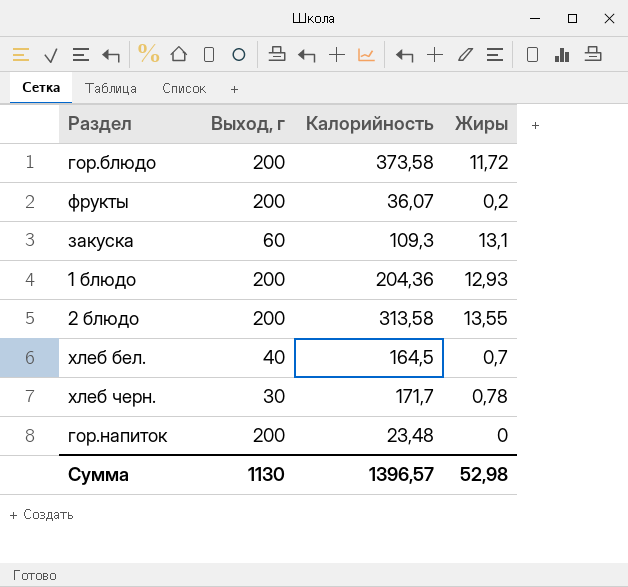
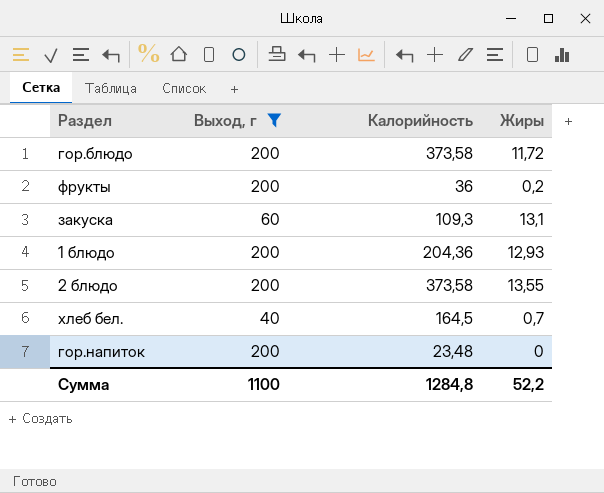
filter: none -> Выход, г != 30
фрукты | Калорийность: 36,07 -> 36
2 блюдо | Калорийность: 313,58 -> 373,58
Сумма | Выход, г: 1130 -> 1100
Сумма | Калорийность: 1396,57 -> 1284,8
Сумма | Жиры: 52,98 -> 52,2

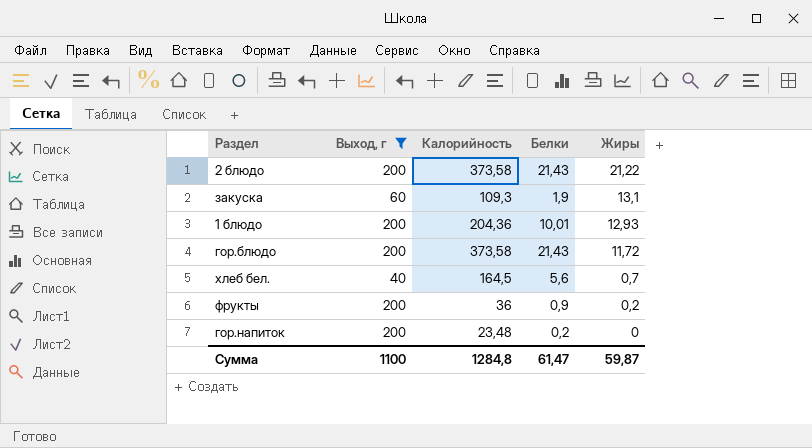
row order: none -> Жиры descending
column Белки | position: none -> 4
2 блюдо | Жиры: 13,55 -> 21,22
Сумма | Жиры: 52,2 -> 59,87

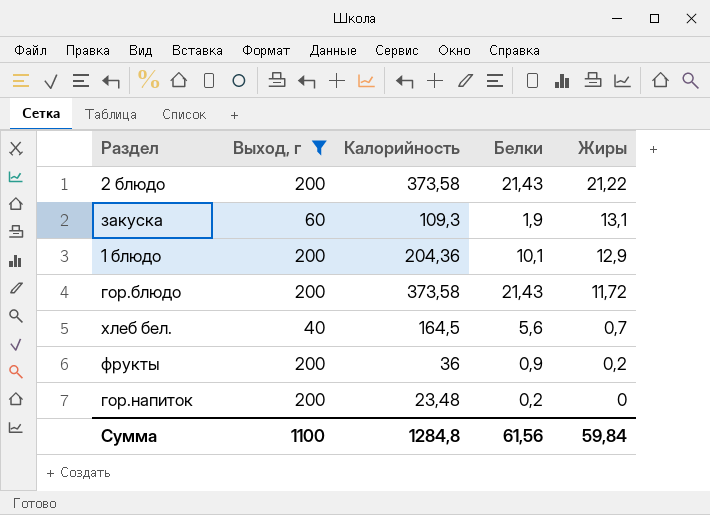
1 блюдо | Белки: 10,01 -> 10,1
1 блюдо | Жиры: 12,93 -> 12,9
Сумма | Белки: 61,47 -> 61,56
Сумма | Жиры: 59,87 -> 59,84

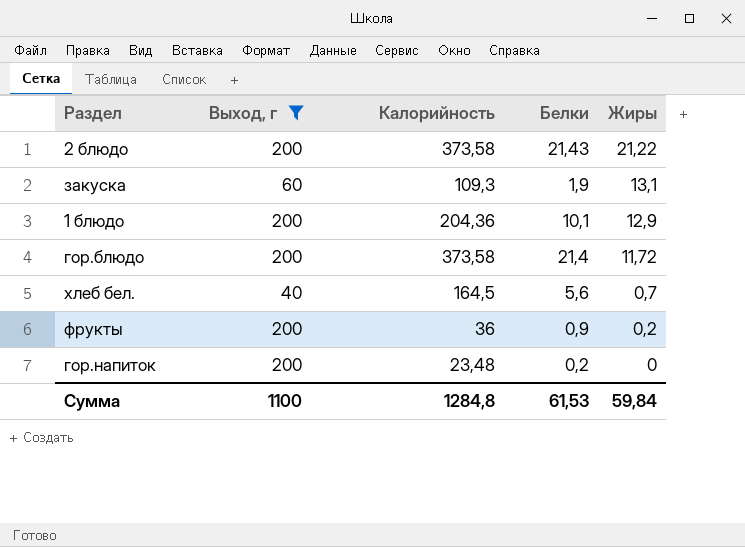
гор.блюдо | Белки: 21,43 -> 21,4
Сумма | Белки: 61,56 -> 61,53

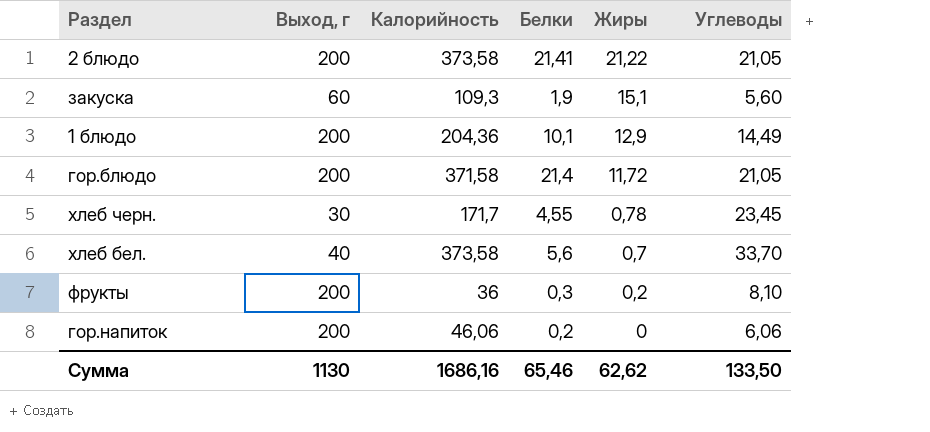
filter: Выход, г != 30 -> none
column Углеводы | position: none -> 6
2 блюдо | Белки: 21,43 -> 21,41
закуска | Жиры: 13,1 -> 15,1
гор.блюдо | Калорийность: 373,58 -> 371,58
хлеб бел. | Калорийность: 164,5 -> 373,58
фрукты | Белки: 0,9 -> 0,3
гор.напиток | Калорийность: 23,48 -> 46,06
Сумма | Выход, г: 1100 -> 1130
Сумма | Калорийность: 1284,8 -> 1686,16
Сумма | Белки: 61,53 -> 65,46
Сумма | Жиры: 59,84 -> 62,62

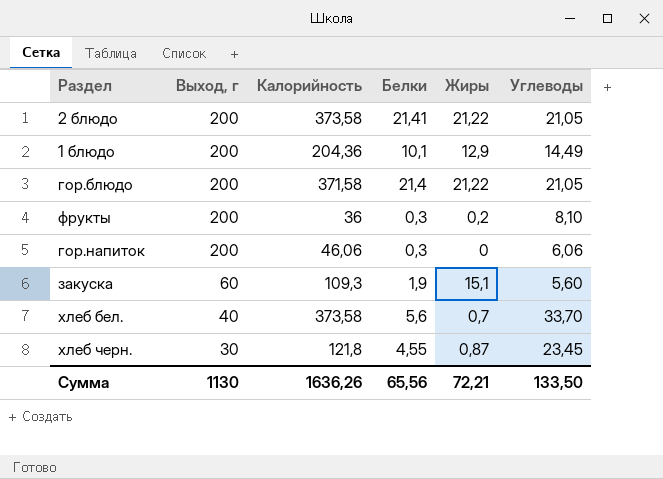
row order: Жиры descending -> Выход, г descending
гор.блюдо | Жиры: 11,72 -> 21,22
гор.напиток | Белки: 0,2 -> 0,3
хлеб черн. | Калорийность: 171,7 -> 121,8
хлеб черн. | Жиры: 0,78 -> 0,87
Сумма | Калорийность: 1686,16 -> 1636,26
Сумма | Белки: 65,46 -> 65,56
Сумма | Жиры: 62,62 -> 72,21

